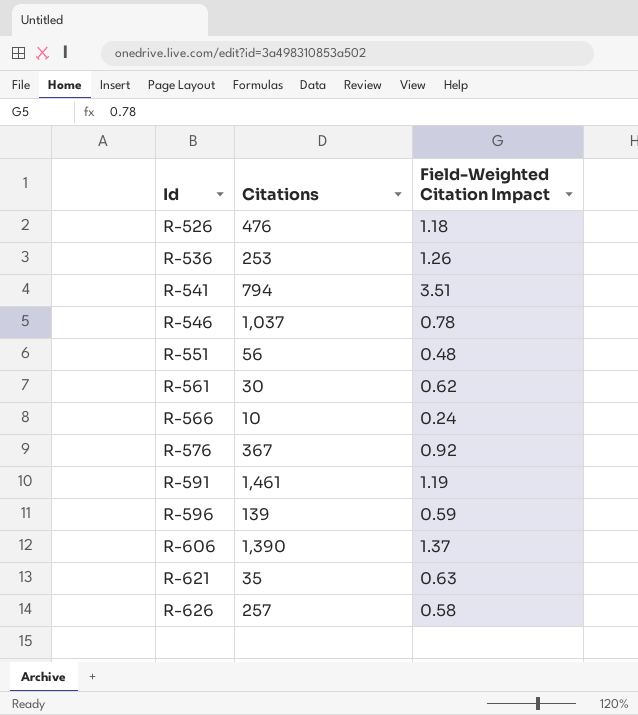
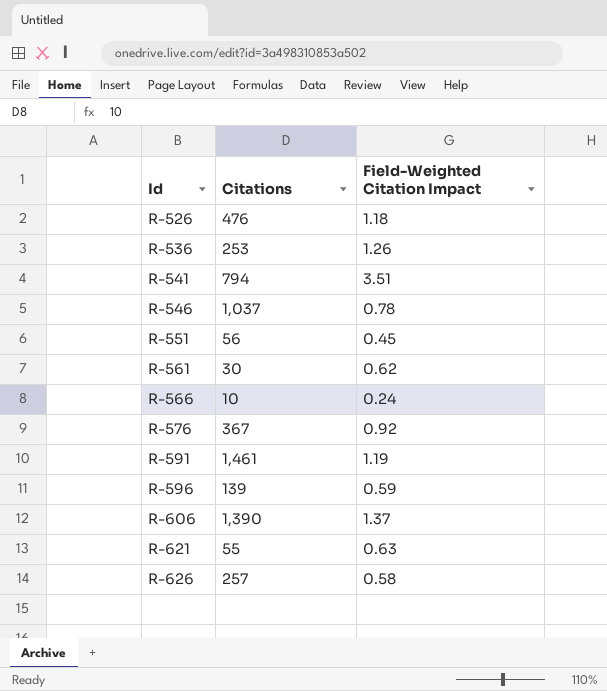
R-551 | Field-Weighted Citation Impact: 0.48 -> 0.45
R-621 | Citations: 35 -> 55

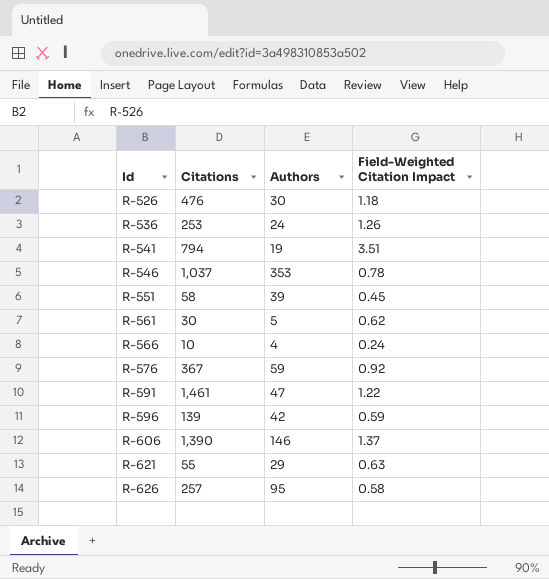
column Authors | position: none -> 3
R-551 | Citations: 56 -> 58
R-591 | Field-Weighted Citation Impact: 1.19 -> 1.22

